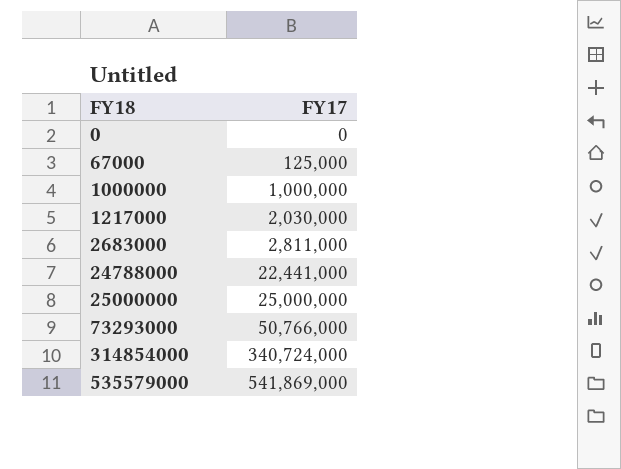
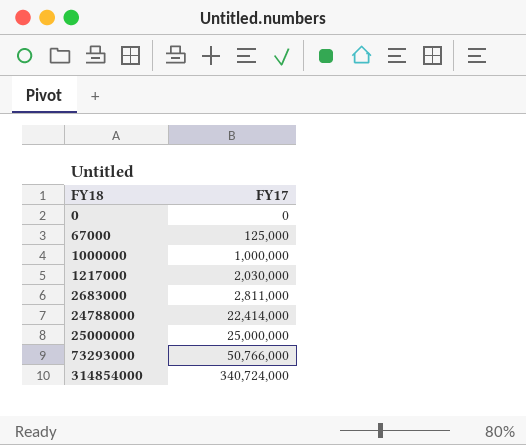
row 535579000: 541,869,000 -> none
24788000 | FY17: 22,441,000 -> 22,414,000

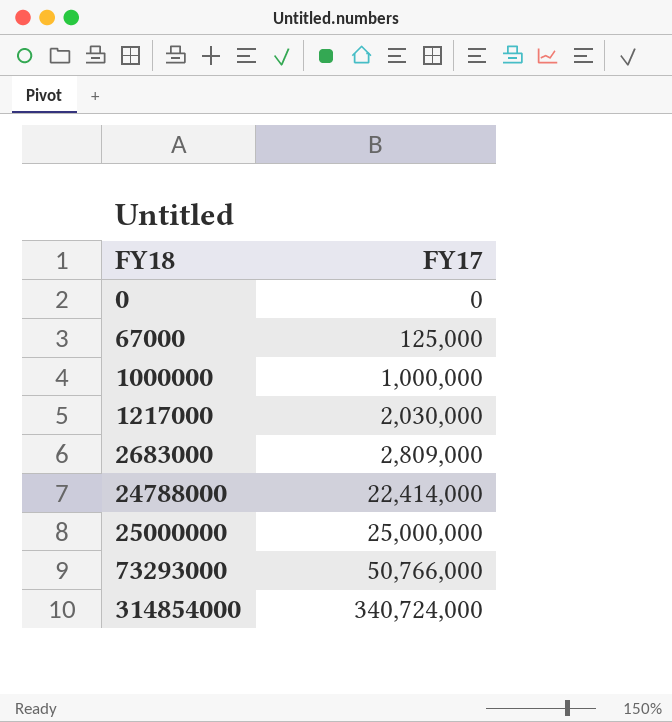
2683000 | FY17: 2,811,000 -> 2,809,000

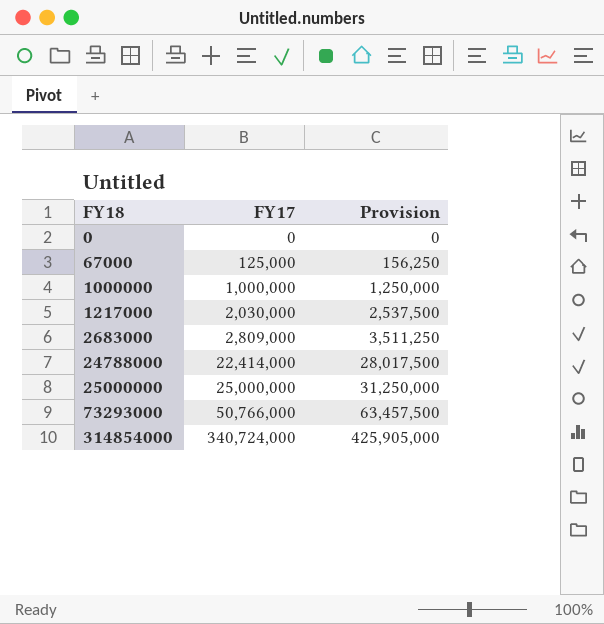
column Provision | formula: none -> [FY17] * 1.25

